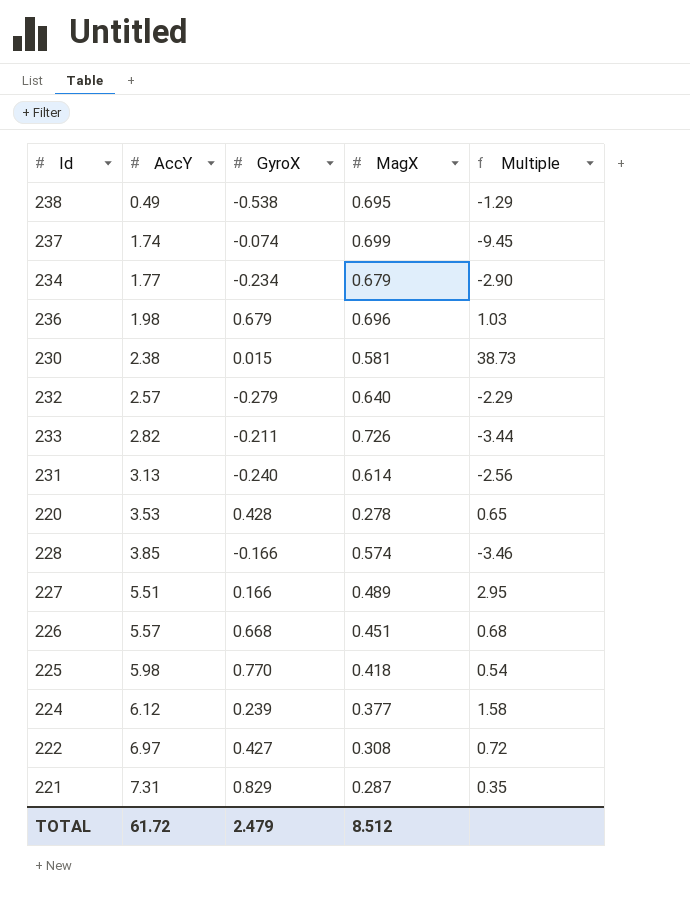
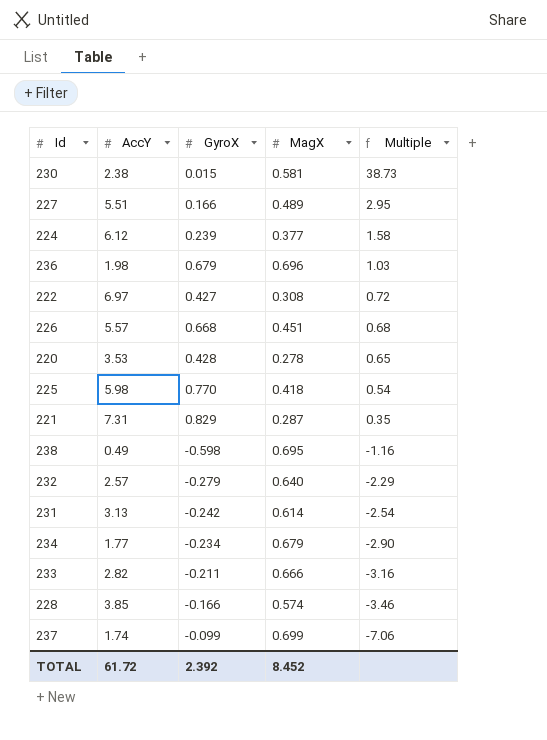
row order: AccY ascending -> Multiple descending
238 | GyroX: -0.538 -> -0.598
238 | Multiple: -1.29 -> -1.16
231 | GyroX: -0.240 -> -0.242
231 | Multiple: -2.56 -> -2.54
233 | MagX: 0.726 -> 0.666
233 | Multiple: -3.44 -> -3.16
237 | GyroX: -0.074 -> -0.099
237 | Multiple: -9.45 -> -7.06
TOTAL | GyroX: 2.479 -> 2.392
TOTAL | MagX: 8.512 -> 8.452

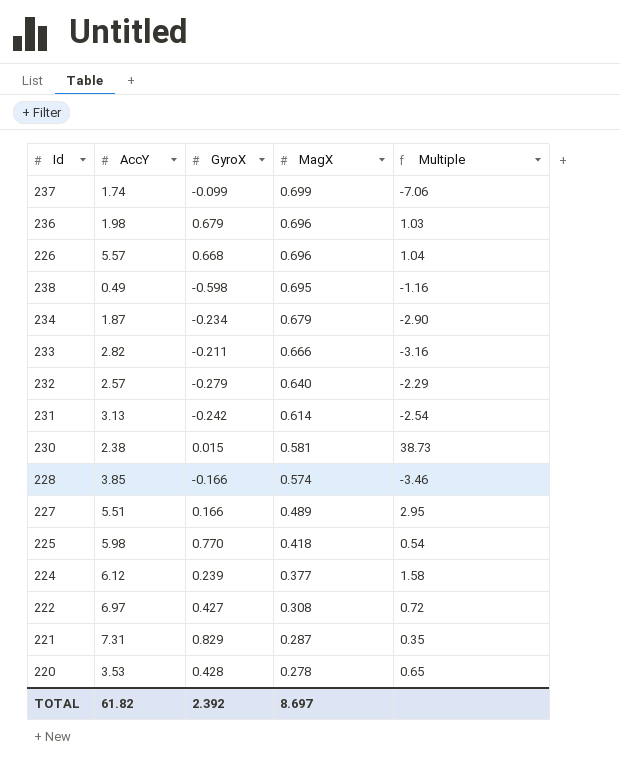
row order: Multiple descending -> MagX descending
226 | MagX: 0.451 -> 0.696
226 | Multiple: 0.68 -> 1.04
234 | AccY: 1.77 -> 1.87
TOTAL | AccY: 61.72 -> 61.82
TOTAL | MagX: 8.452 -> 8.697

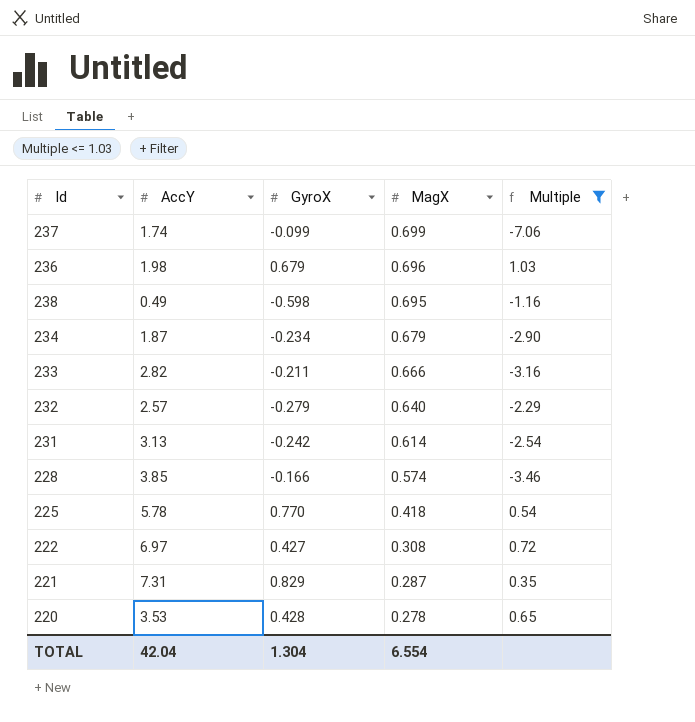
filter: none -> Multiple <= 1.03
225 | AccY: 5.98 -> 5.78
TOTAL | AccY: 61.82 -> 42.04
TOTAL | GyroX: 2.392 -> 1.304
TOTAL | MagX: 8.697 -> 6.554

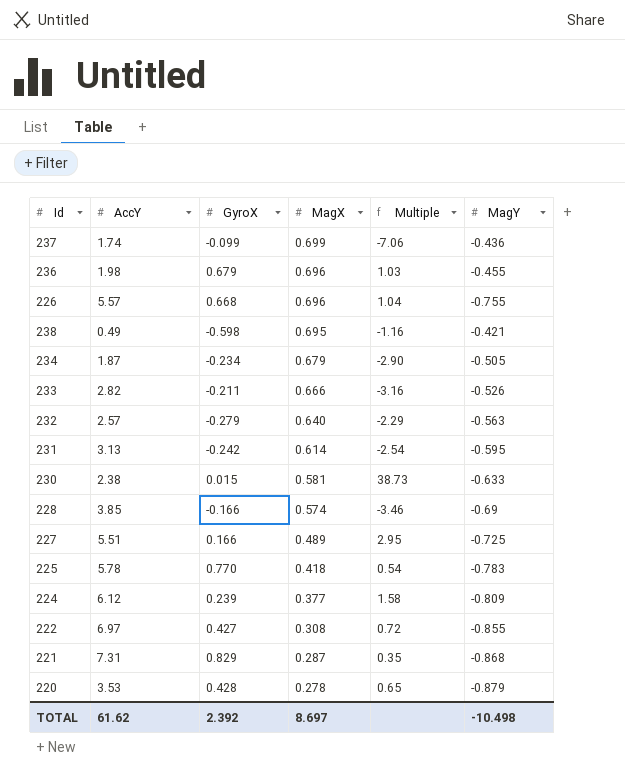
filter: Multiple <= 1.03 -> none
column MagY | position: none -> 6
TOTAL | AccY: 42.04 -> 61.62
TOTAL | GyroX: 1.304 -> 2.392
TOTAL | MagX: 6.554 -> 8.697

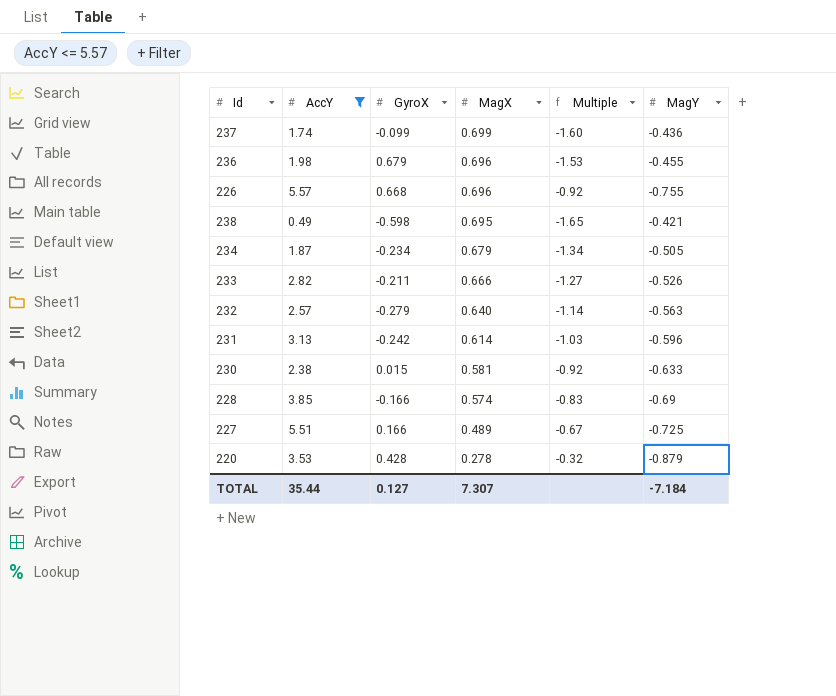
filter: none -> AccY <= 5.57
column Multiple | formula: [MagX] / [GyroX] -> [MagX] / [MagY]
231 | MagY: -0.595 -> -0.596
TOTAL | AccY: 61.62 -> 35.44
TOTAL | GyroX: 2.392 -> 0.127
TOTAL | MagX: 8.697 -> 7.307
TOTAL | MagY: -10.498 -> -7.184

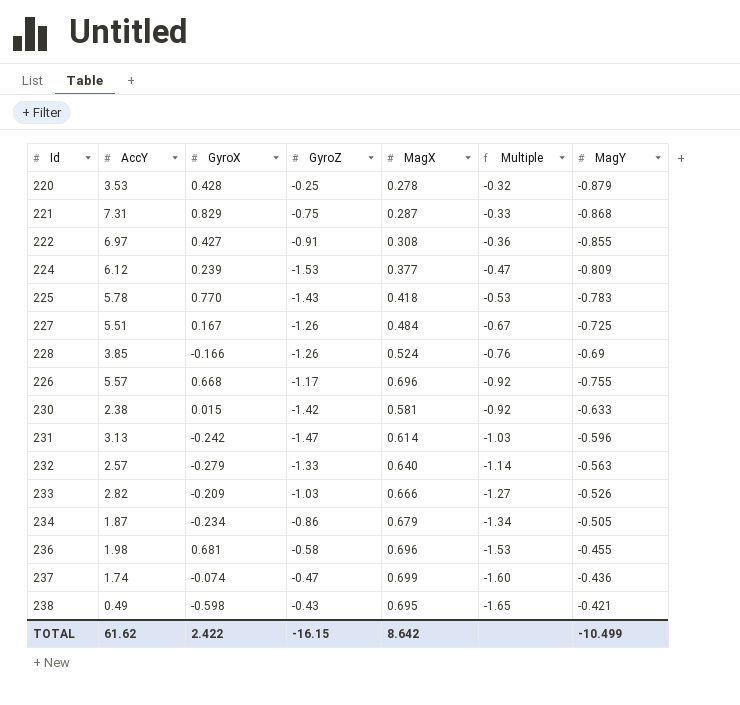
filter: AccY <= 5.57 -> none
row order: MagX descending -> Multiple descending
column GyroZ | position: none -> 4
227 | GyroX: 0.166 -> 0.167
227 | MagX: 0.489 -> 0.484
228 | MagX: 0.574 -> 0.524
228 | Multiple: -0.83 -> -0.76
233 | GyroX: -0.211 -> -0.209
236 | GyroX: 0.679 -> 0.681
237 | GyroX: -0.099 -> -0.074
TOTAL | AccY: 35.44 -> 61.62
TOTAL | GyroX: 0.127 -> 2.422
TOTAL | MagX: 7.307 -> 8.642
TOTAL | MagY: -7.184 -> -10.499

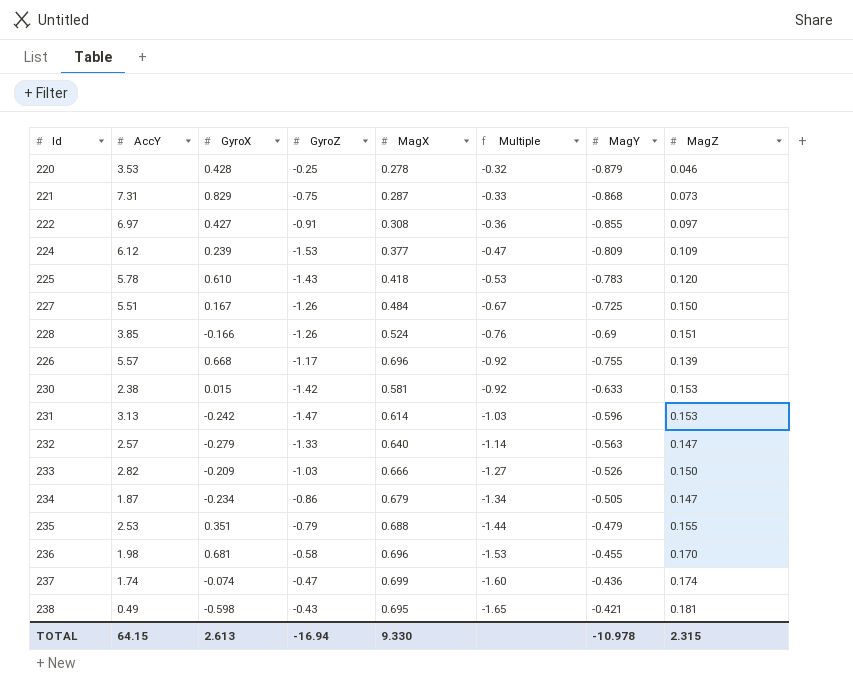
column MagZ | position: none -> 8
225 | GyroX: 0.770 -> 0.610
row 235: none -> 2.53 | 0.351 | -0.79 | 0.688 | -1.44 | -0.479 | 0.155
TOTAL | AccY: 61.62 -> 64.15
TOTAL | GyroX: 2.422 -> 2.613
TOTAL | GyroZ: -16.15 -> -16.94
TOTAL | MagX: 8.642 -> 9.330
TOTAL | MagY: -10.499 -> -10.978

